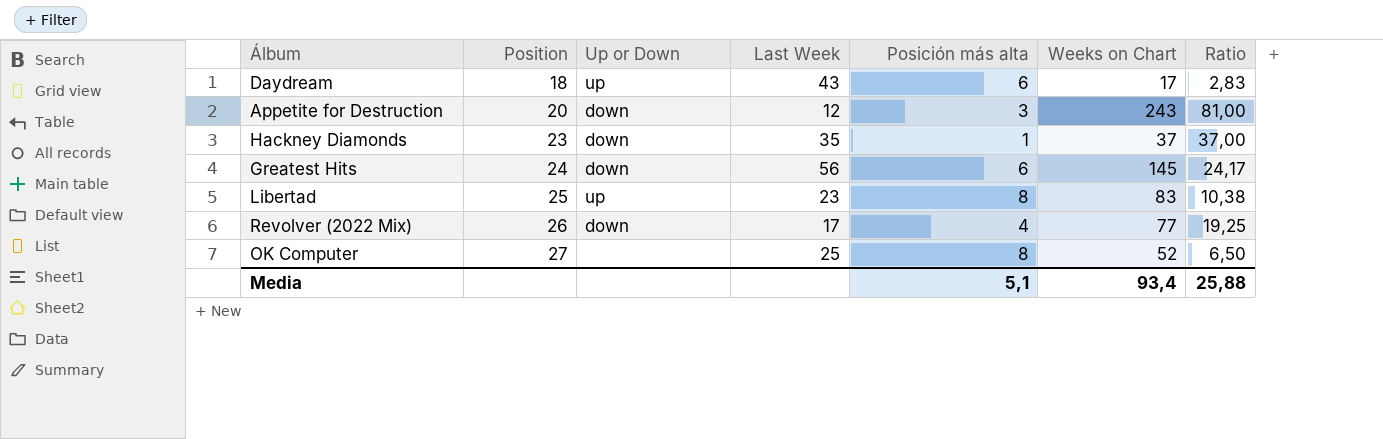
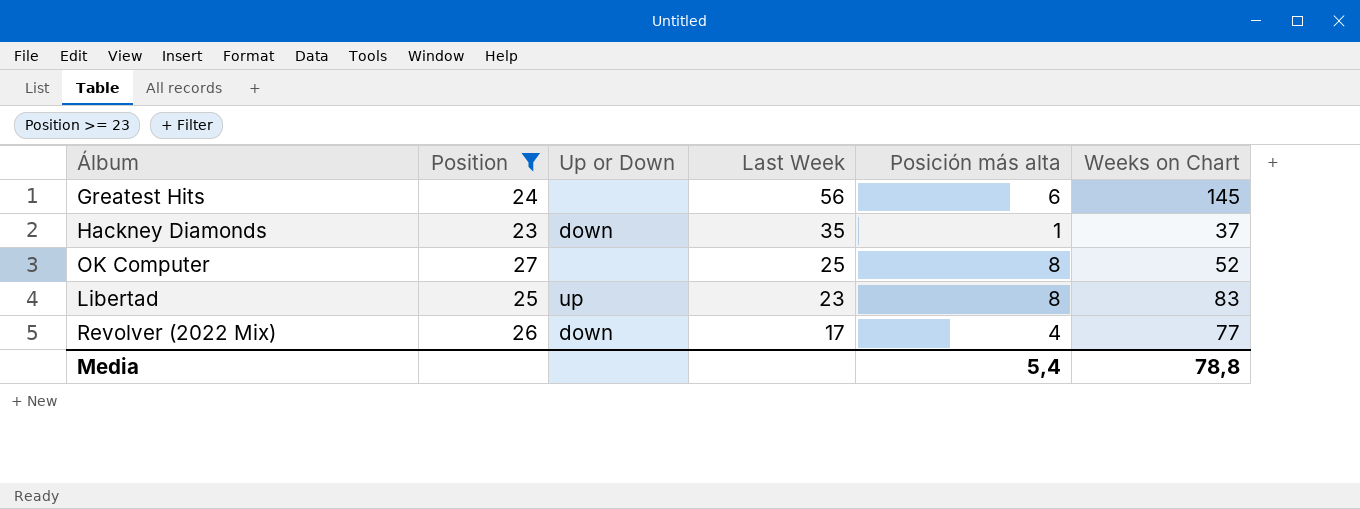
filter: none -> Position >= 23
row order: Position ascending -> Last Week descending
column Ratio | formula: [Weeks on Chart] / [Posición más alta] -> none
Greatest Hits | Up or Down: down -> none
Media | Posición más alta: 5,1 -> 5,4
Media | Weeks on Chart: 93,4 -> 78,8

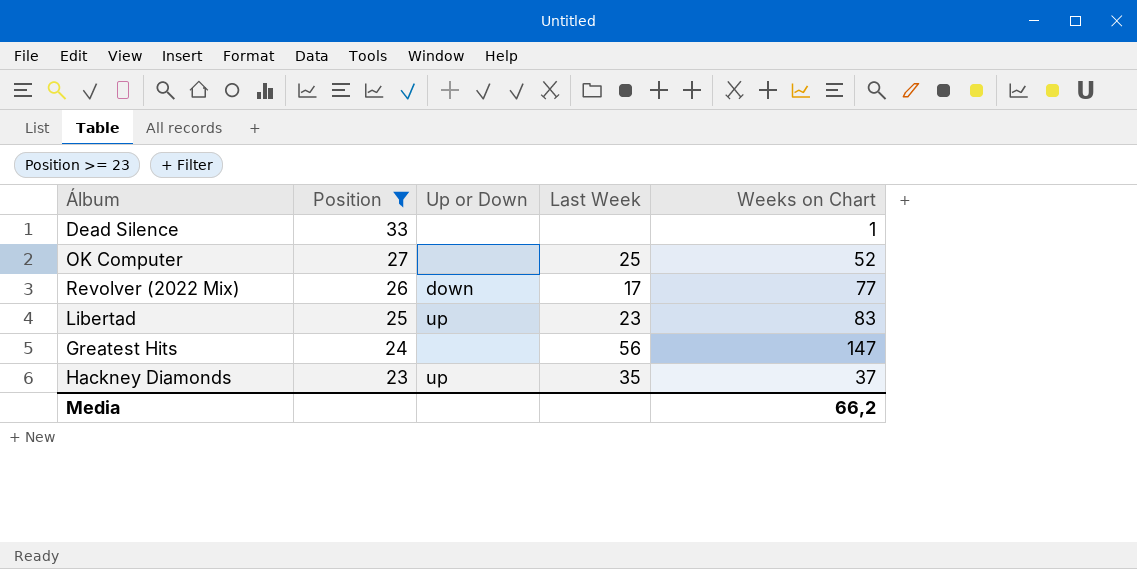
row order: Last Week descending -> Position descending
column Posición más alta | position: 5 -> none
row Dead Silence: none -> 33 | none | none | 1
Greatest Hits | Weeks on Chart: 145 -> 147
Hackney Diamonds | Up or Down: down -> up
Media | Weeks on Chart: 78,8 -> 66,2

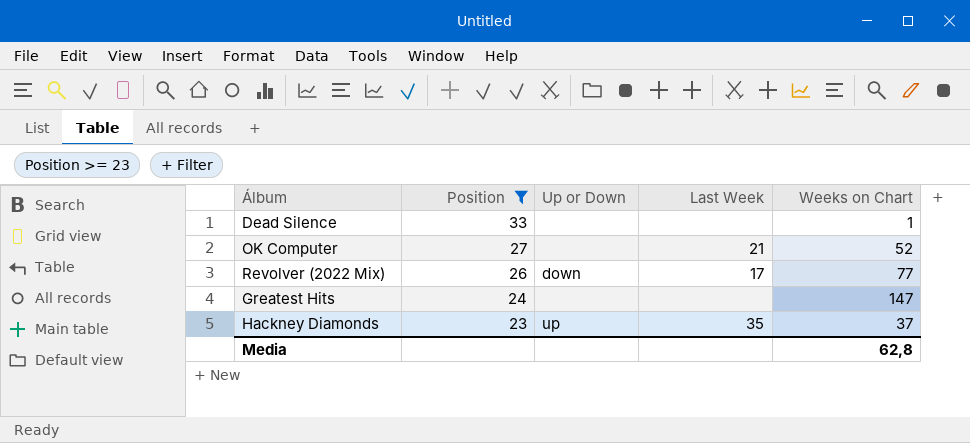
row Libertad: 25 | up | 23 | 83 -> none
OK Computer | Last Week: 25 -> 21
Greatest Hits | Last Week: 56 -> none
Media | Weeks on Chart: 66,2 -> 62,8

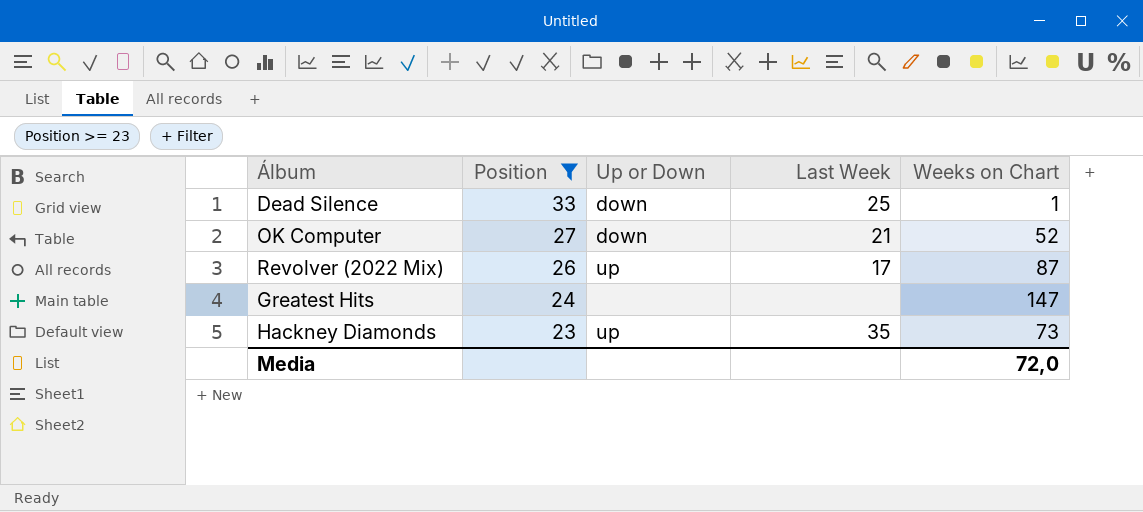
Dead Silence | Up or Down: none -> down
Dead Silence | Last Week: none -> 25
OK Computer | Up or Down: none -> down
Revolver (2022 Mix) | Up or Down: down -> up
Revolver (2022 Mix) | Weeks on Chart: 77 -> 87
Hackney Diamonds | Weeks on Chart: 37 -> 73
Media | Weeks on Chart: 62,8 -> 72,0

